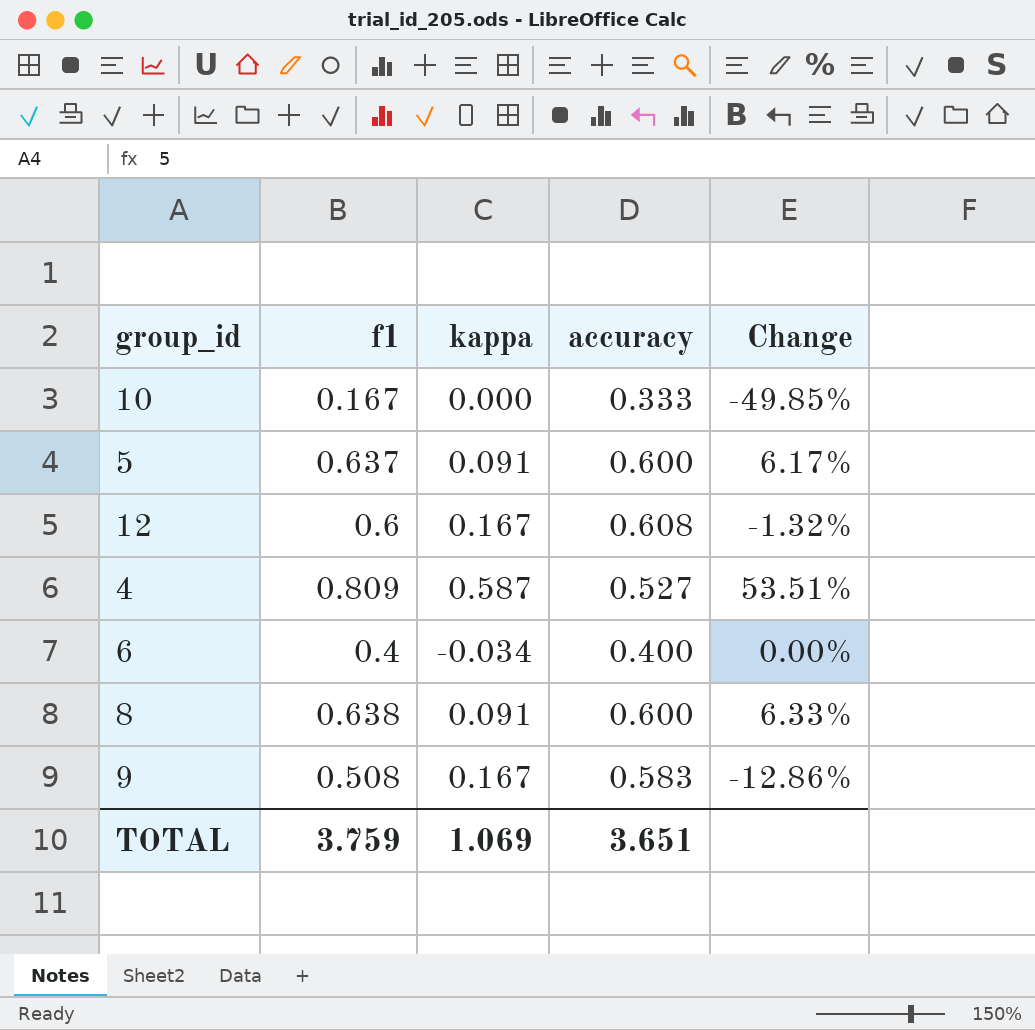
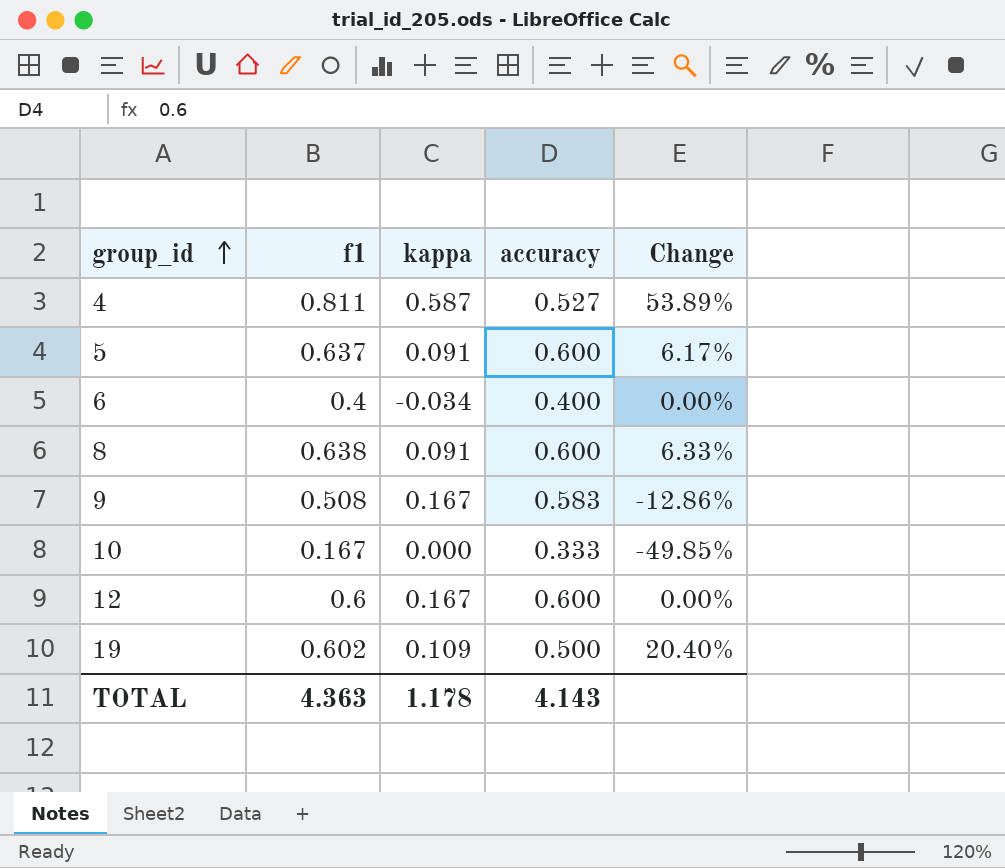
row order: none -> group_id ascending
4 | f1: 0.809 -> 0.811
4 | Change: 53.51% -> 53.89%
12 | accuracy: 0.608 -> 0.600
12 | Change: -1.32% -> 0.00%
row 19: none -> 0.602 | 0.109 | 0.500 | 20.40%
TOTAL | f1: 3.759 -> 4.363
TOTAL | kappa: 1.069 -> 1.178
TOTAL | accuracy: 3.651 -> 4.143

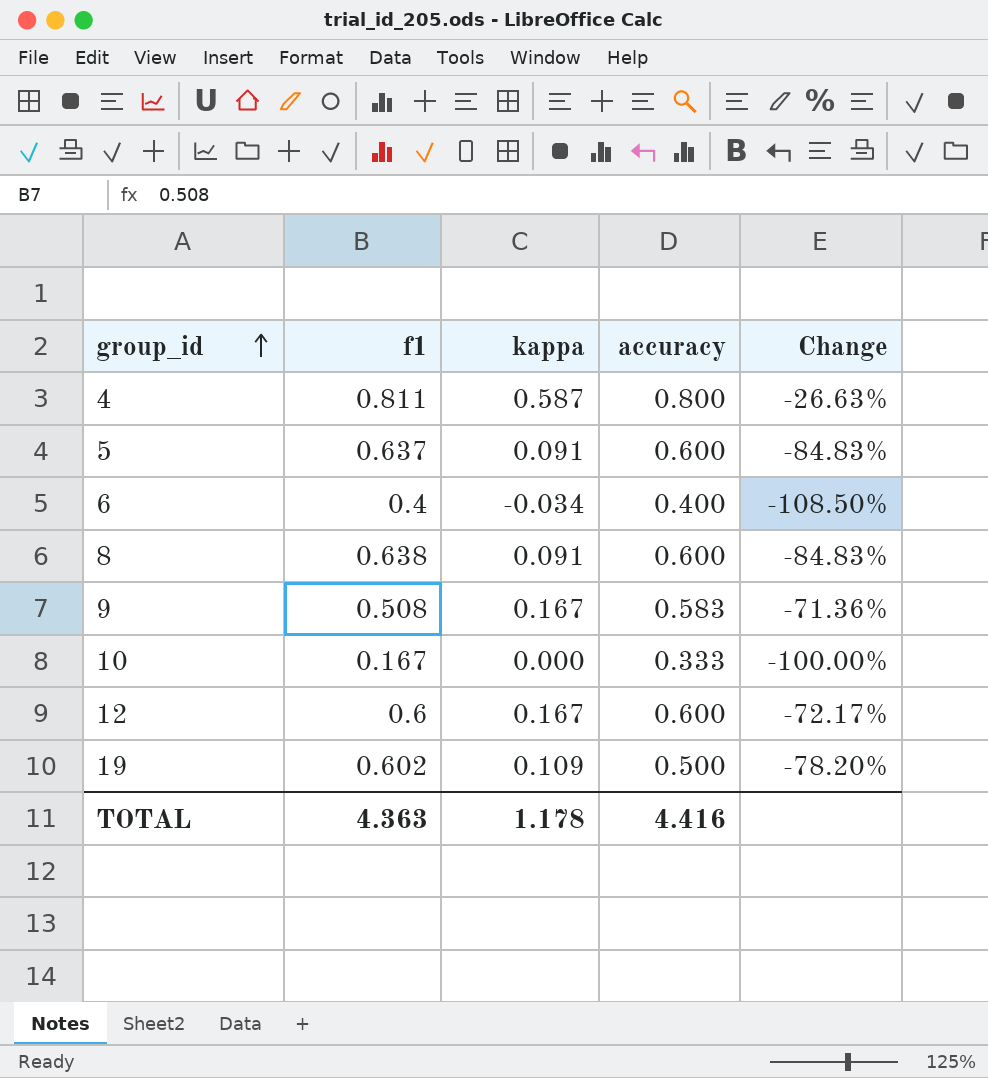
column Change | formula: ([f1] - [accuracy]) / [accuracy] -> ([kappa] - [accuracy]) / [accuracy]
4 | accuracy: 0.527 -> 0.800
TOTAL | accuracy: 4.143 -> 4.416

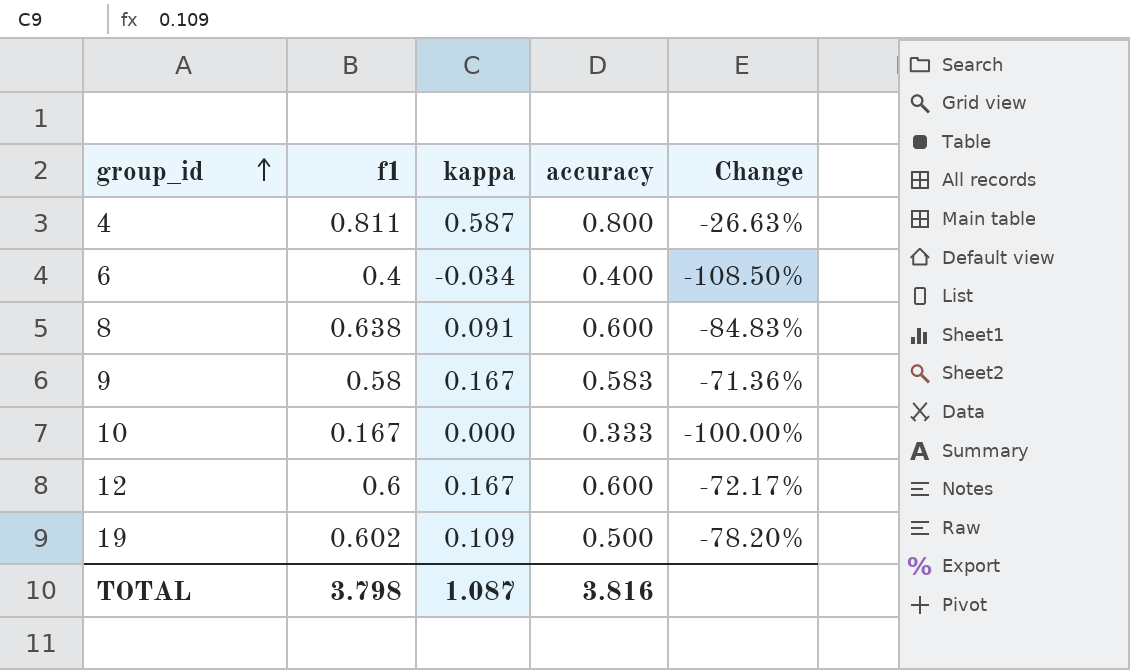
row 5: 0.637 | 0.091 | 0.600 | -84.83% -> none
9 | f1: 0.508 -> 0.58
TOTAL | f1: 4.363 -> 3.798
TOTAL | kappa: 1.178 -> 1.087
TOTAL | accuracy: 4.416 -> 3.816

